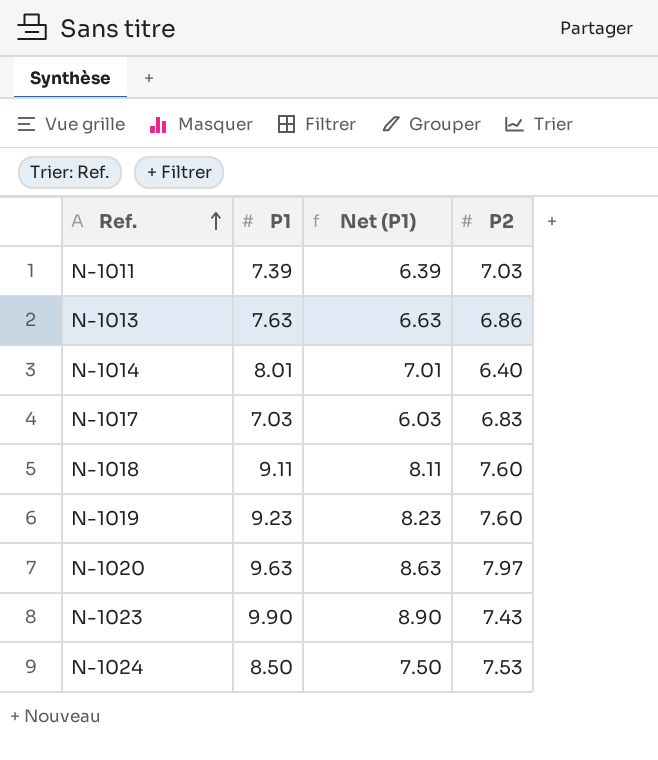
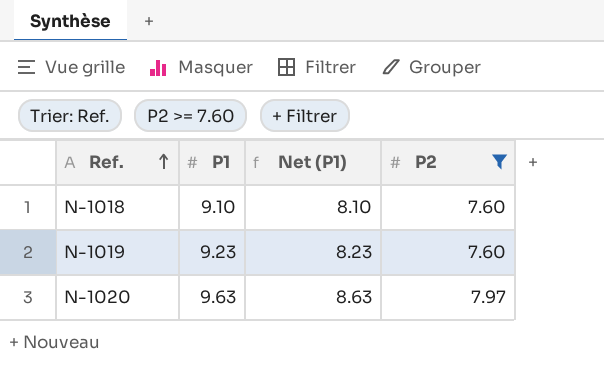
filter: none -> P2 >= 7.60
N-1018 | P1: 9.11 -> 9.10
N-1018 | Net (P1): 8.11 -> 8.10

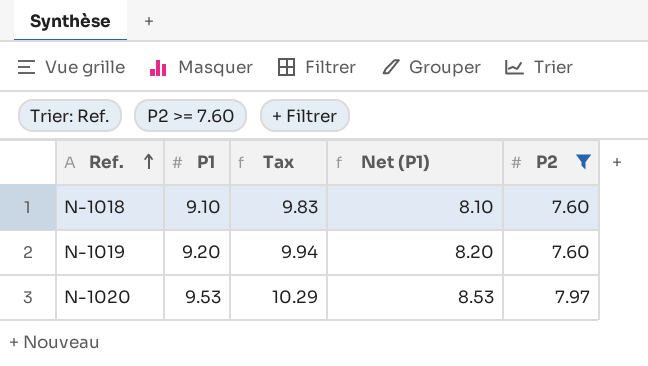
column Tax | formula: none -> [P1] * 1.08
N-1019 | P1: 9.23 -> 9.20
N-1019 | Net (P1): 8.23 -> 8.20
N-1020 | P1: 9.63 -> 9.53
N-1020 | Net (P1): 8.63 -> 8.53

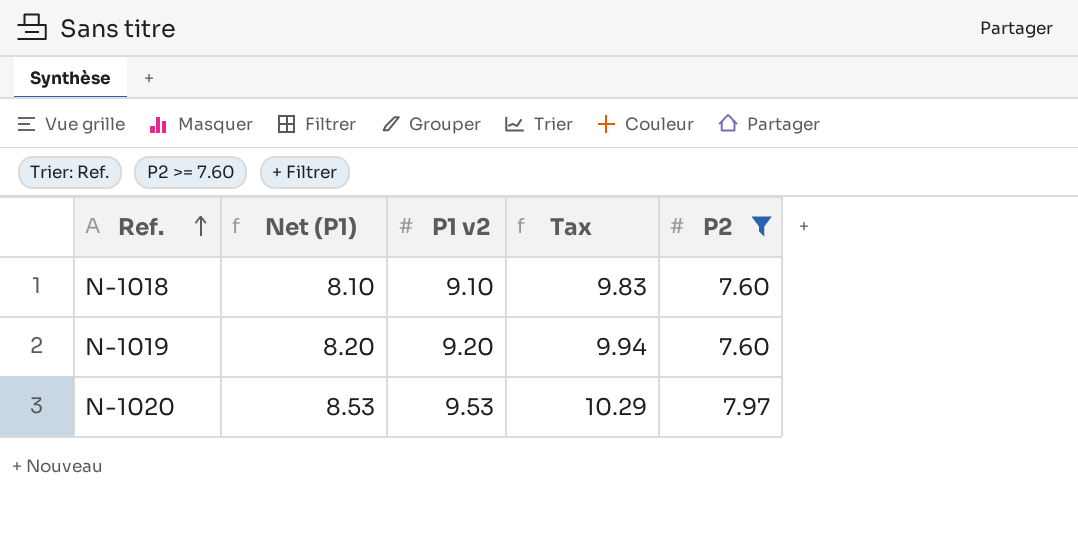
column Net (P1) | position: 4 -> 2
column name: P1 -> P1 v2

